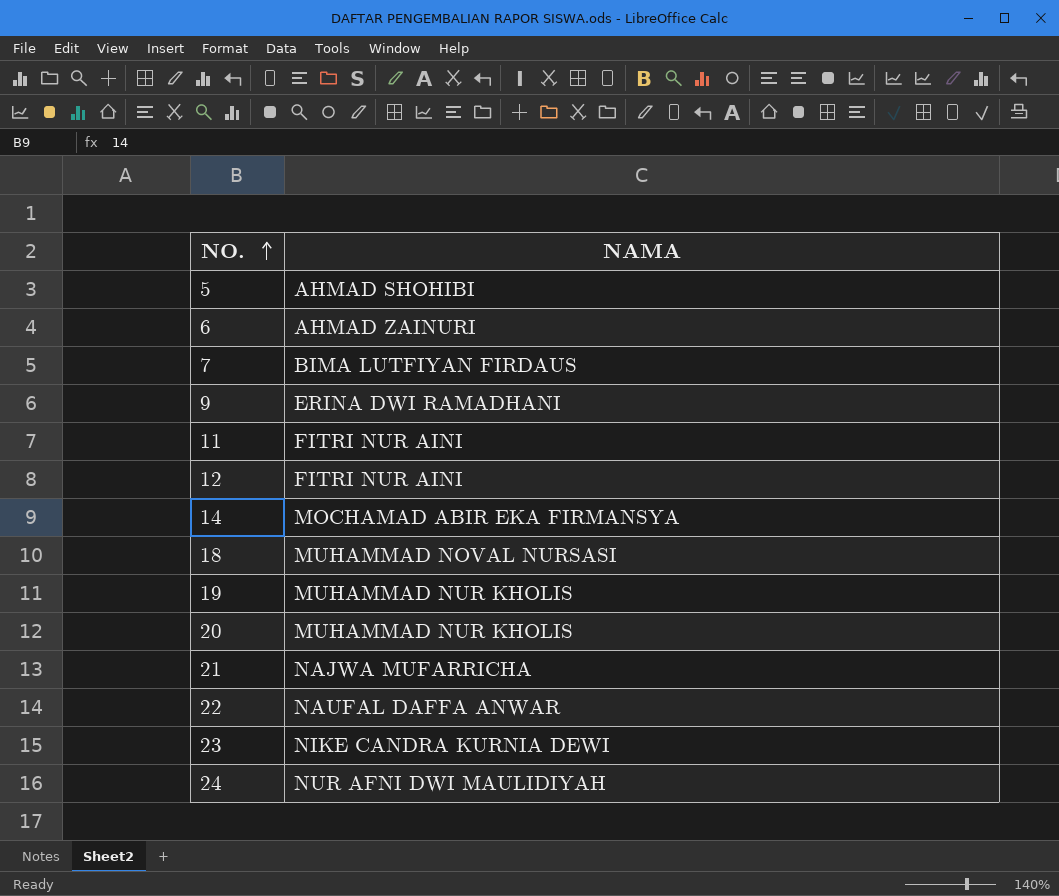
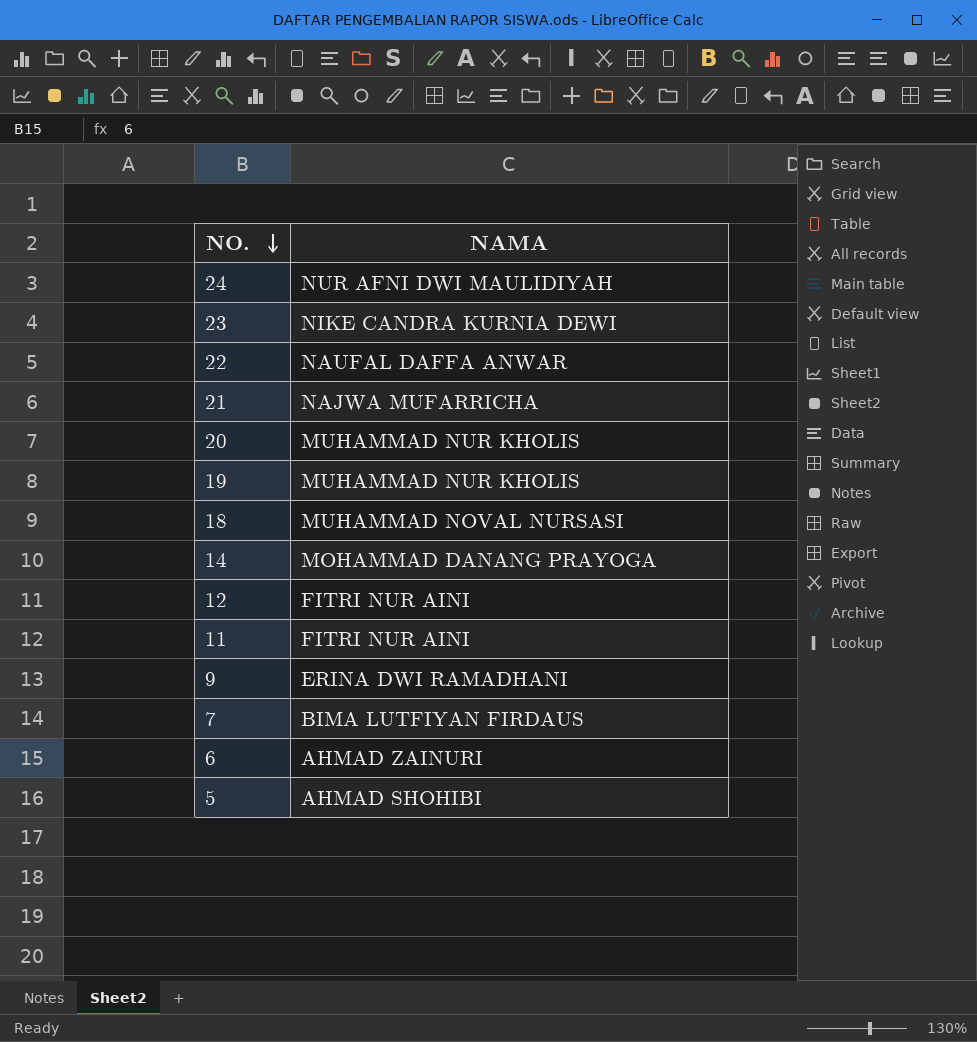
row order: NO. ascending -> NO. descending
14 | NAMA: MOCHAMAD ABIR EKA FIRMANSYA -> MOHAMMAD DANANG PRAYOGA

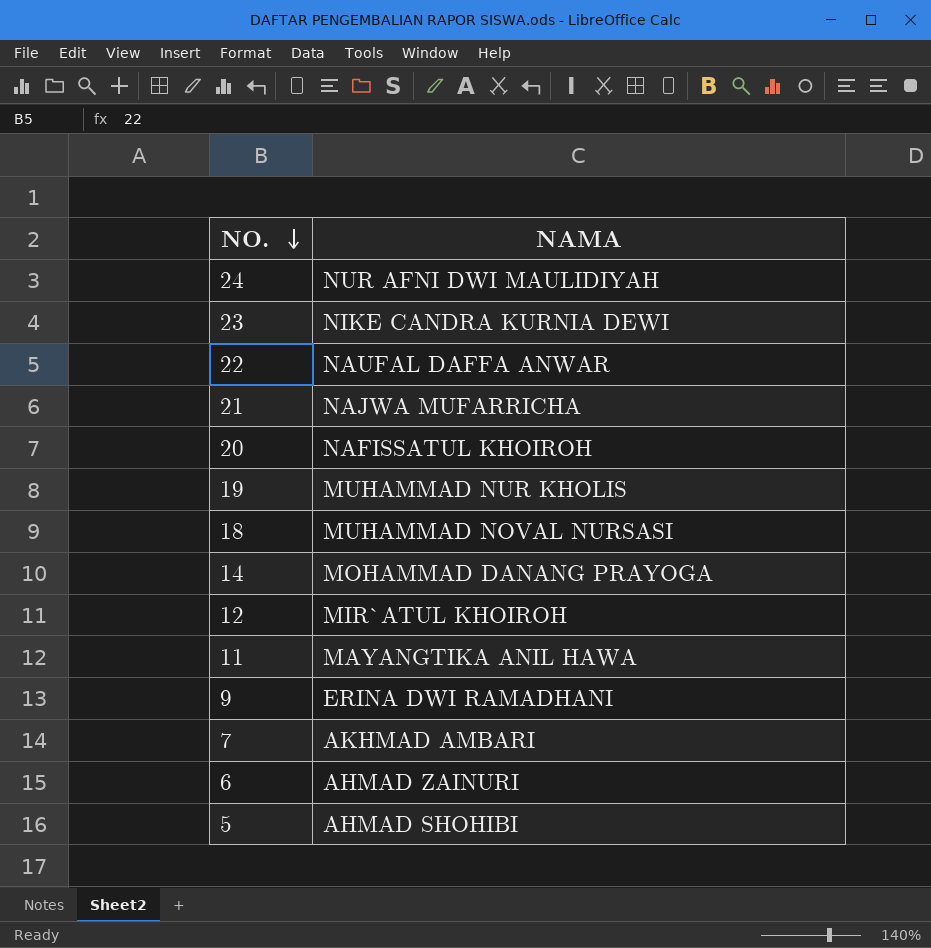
20 | NAMA: MUHAMMAD NUR KHOLIS -> NAFISSATUL KHOIROH
12 | NAMA: FITRI NUR AINI -> MIR`ATUL KHOIROH
11 | NAMA: FITRI NUR AINI -> MAYANGTIKA ANIL HAWA
7 | NAMA: BIMA LUTFIYAN FIRDAUS -> AKHMAD AMBARI

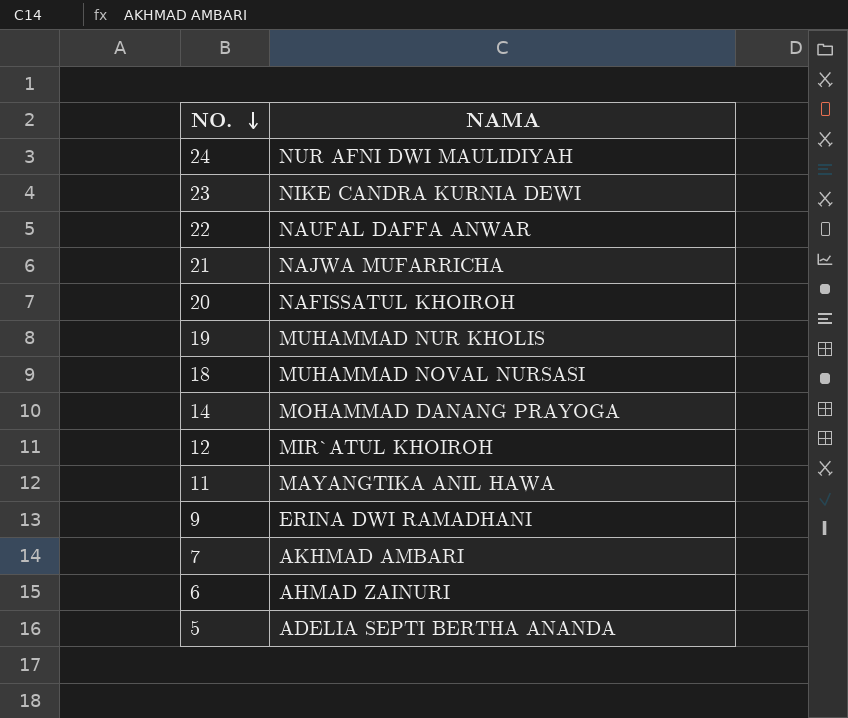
5 | NAMA: AHMAD SHOHIBI -> ADELIA SEPTI BERTHA ANANDA

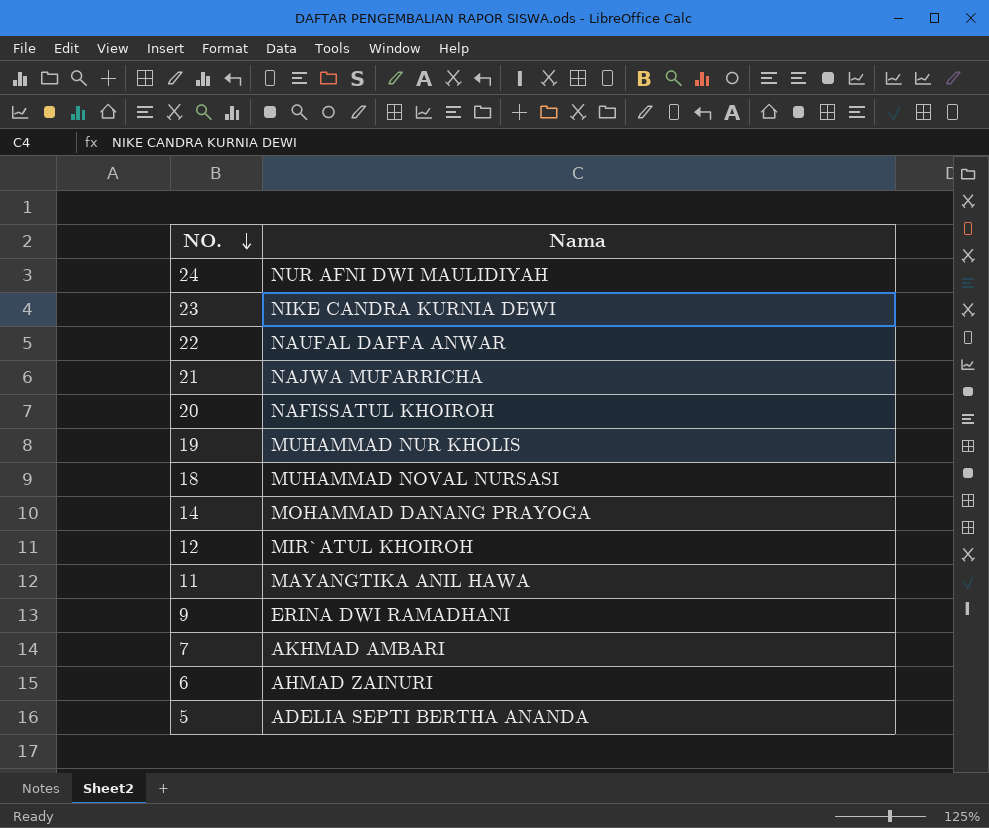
column name: NAMA -> Nama

